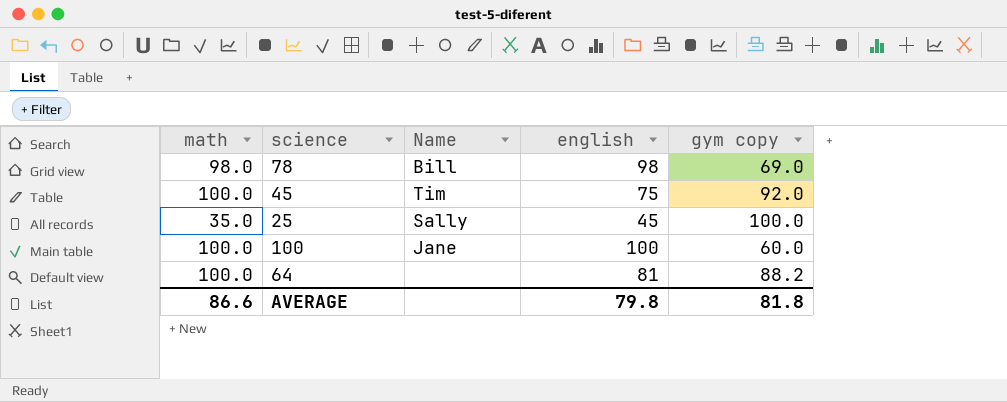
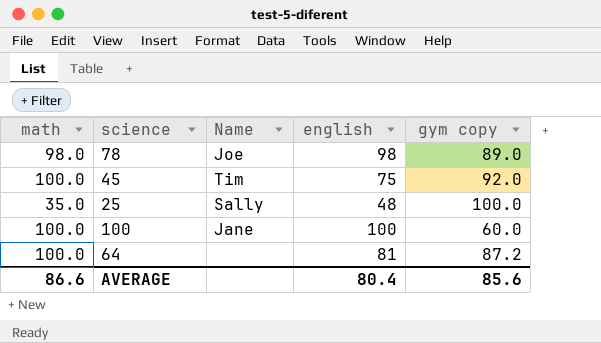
78 | Name: Bill -> Joe
78 | gym copy: 69.0 -> 89.0
25 | english: 45 -> 48
64 | gym copy: 88.2 -> 87.2
AVERAGE | english: 79.8 -> 80.4
AVERAGE | gym copy: 81.8 -> 85.6

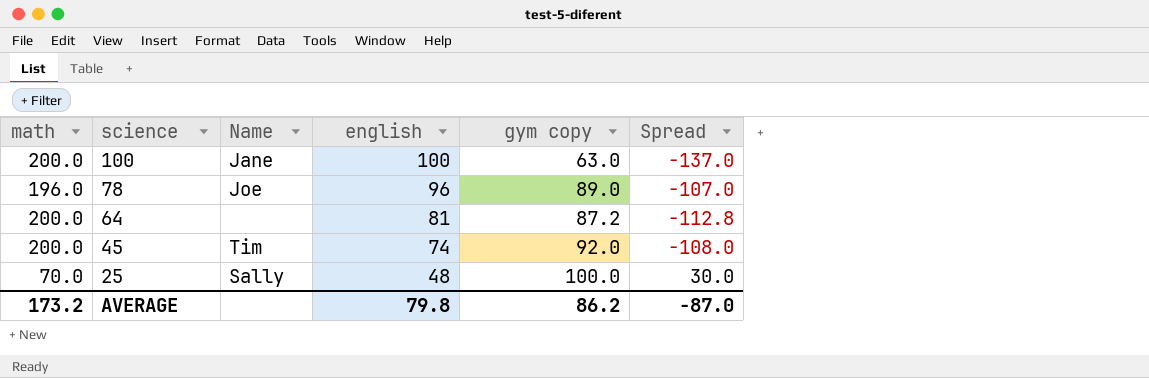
row order: none -> science descending
column Spread | formula: none -> [gym copy] - [math]
100 | math: 100.0 -> 200.0
100 | gym copy: 60.0 -> 63.0
78 | math: 98.0 -> 196.0
78 | english: 98 -> 96
64 | math: 100.0 -> 200.0
45 | math: 100.0 -> 200.0
45 | english: 75 -> 74
25 | math: 35.0 -> 70.0
AVERAGE | math: 86.6 -> 173.2
AVERAGE | english: 80.4 -> 79.8
AVERAGE | gym copy: 85.6 -> 86.2

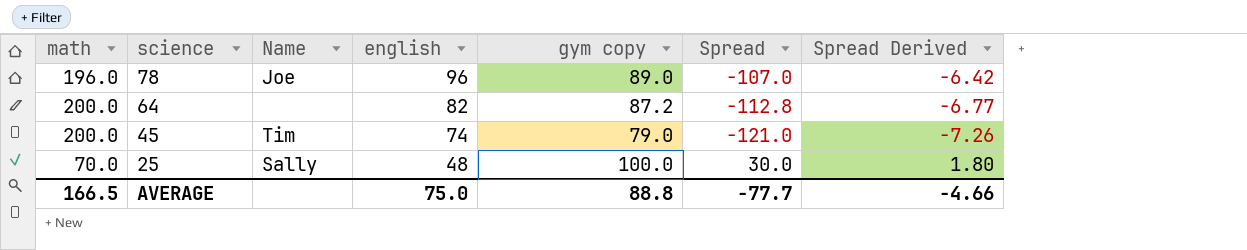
column Spread Derived | formula: none -> [Spread] * 0.06
row 100: 200.0 | Jane | 100 | 63.0 | -137.0 -> none
64 | english: 81 -> 82
45 | gym copy: 92.0 -> 79.0
45 | Spread: -108.0 -> -121.0
AVERAGE | math: 173.2 -> 166.5
AVERAGE | english: 79.8 -> 75.0
AVERAGE | gym copy: 86.2 -> 88.8
AVERAGE | Spread: -87.0 -> -77.7

